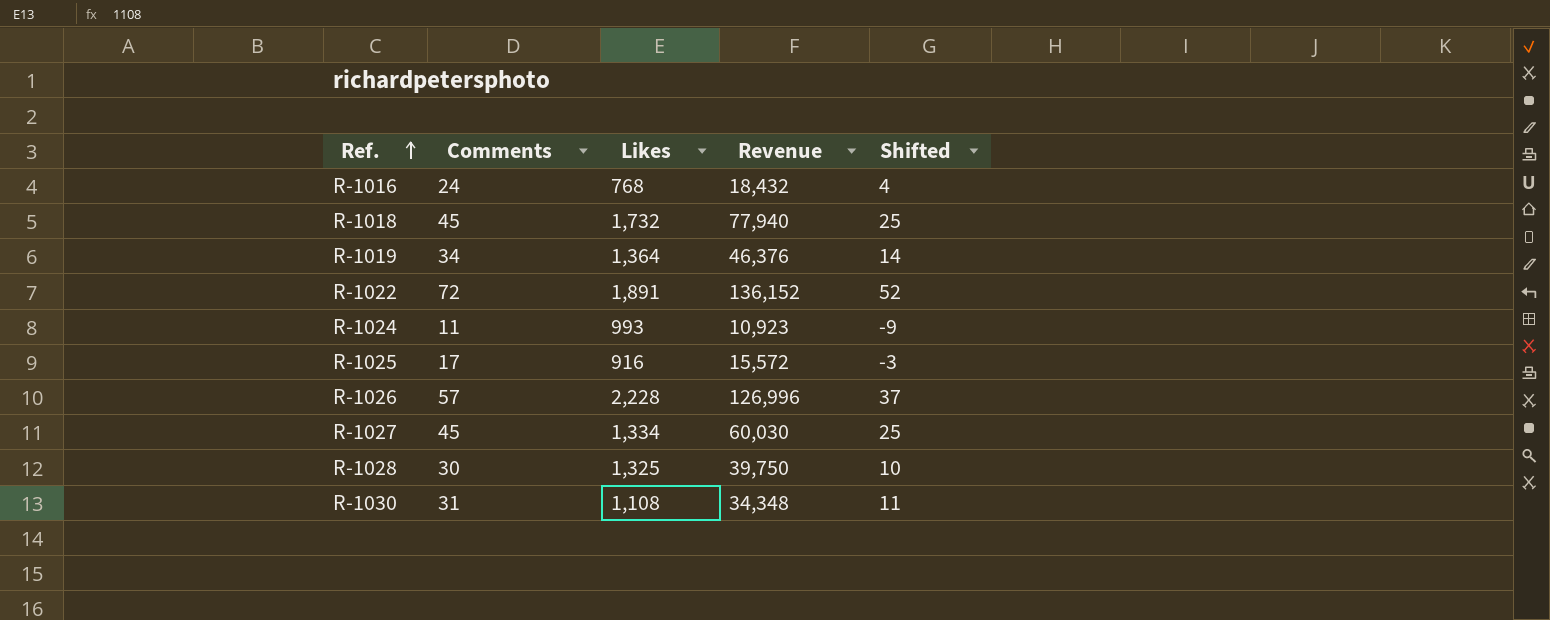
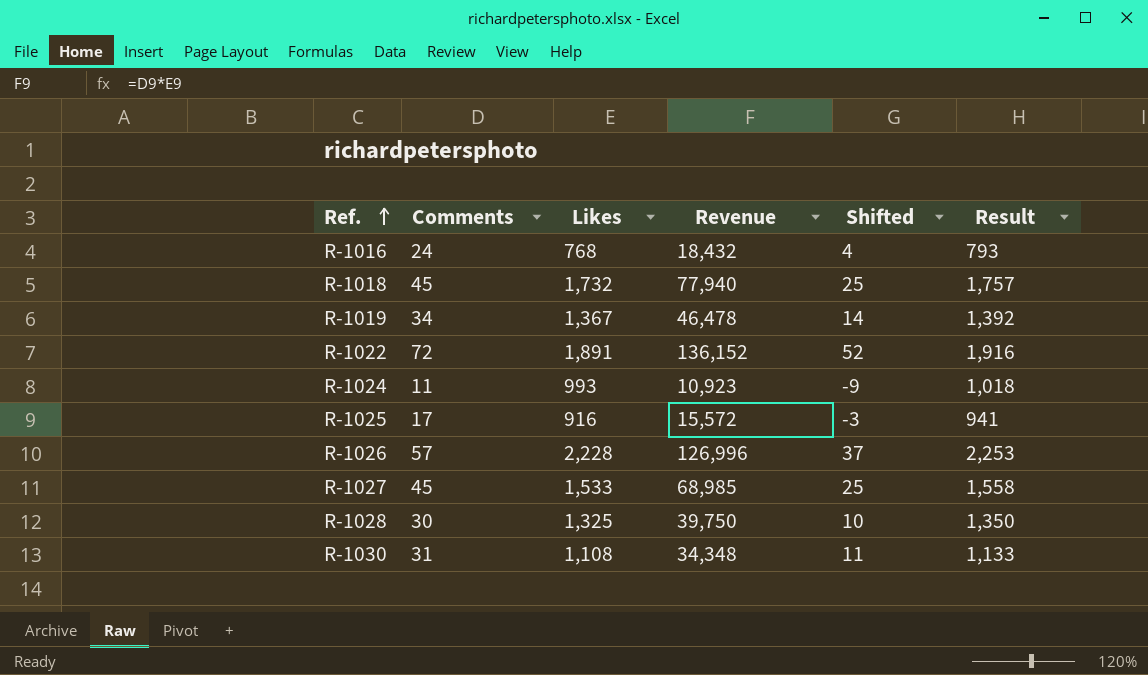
column Result | formula: none -> [Likes] + 25
R-1019 | Likes: 1,364 -> 1,367
R-1019 | Revenue: 46,376 -> 46,478
R-1027 | Likes: 1,334 -> 1,533
R-1027 | Revenue: 60,030 -> 68,985

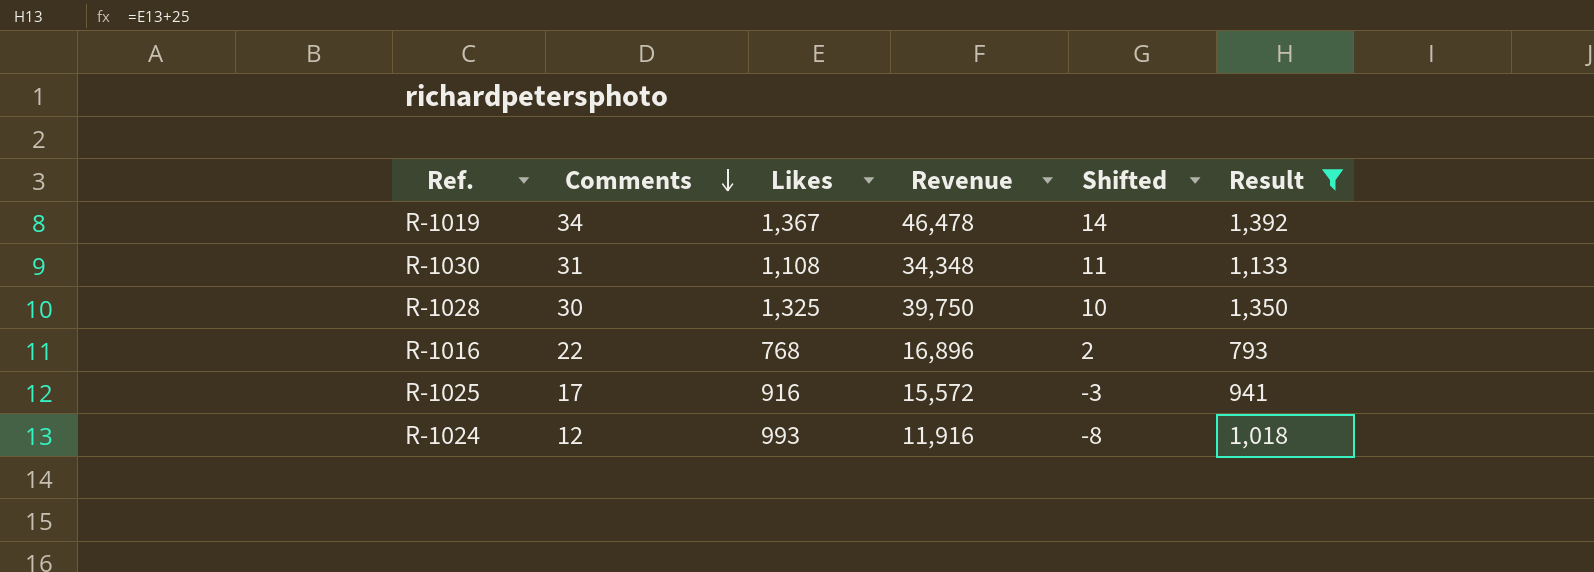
filter: none -> Result <= 1,392
row order: Ref. ascending -> Comments descending
R-1016 | Comments: 24 -> 22
R-1016 | Revenue: 18,432 -> 16,896
R-1016 | Shifted: 4 -> 2
R-1024 | Comments: 11 -> 12
R-1024 | Revenue: 10,923 -> 11,916
R-1024 | Shifted: -9 -> -8

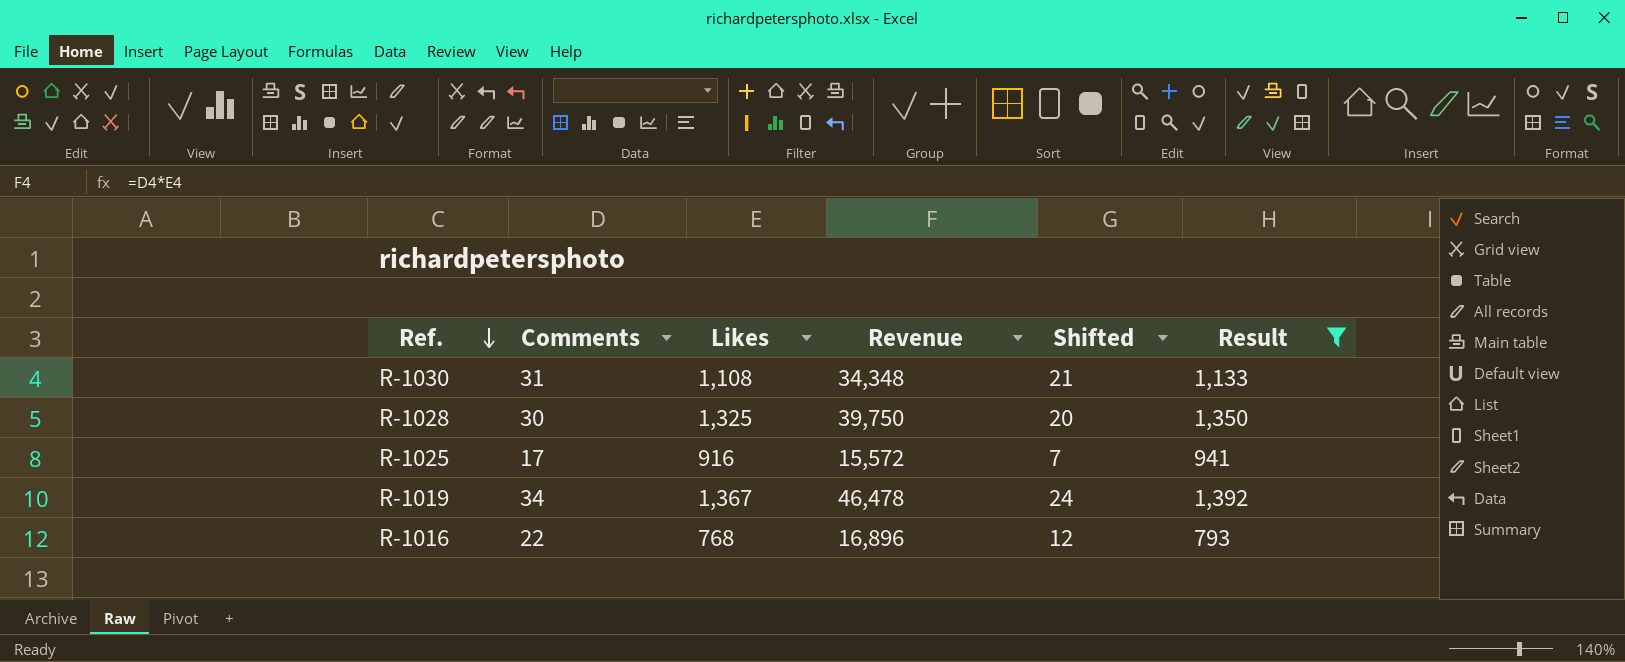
row order: Comments descending -> Ref. descending
column Shifted | formula: [Comments] - 20 -> [Comments] - 10
row R-1024: 12 | 993 | 11,916 | -8 | 1,018 -> none

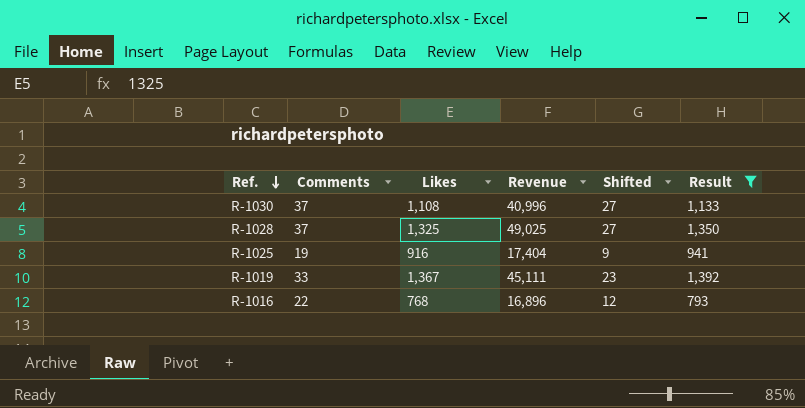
R-1030 | Comments: 31 -> 37
R-1030 | Revenue: 34,348 -> 40,996
R-1030 | Shifted: 21 -> 27
R-1028 | Comments: 30 -> 37
R-1028 | Revenue: 39,750 -> 49,025
R-1028 | Shifted: 20 -> 27
R-1025 | Comments: 17 -> 19
R-1025 | Revenue: 15,572 -> 17,404
R-1025 | Shifted: 7 -> 9
R-1019 | Comments: 34 -> 33
R-1019 | Revenue: 46,478 -> 45,111
R-1019 | Shifted: 24 -> 23

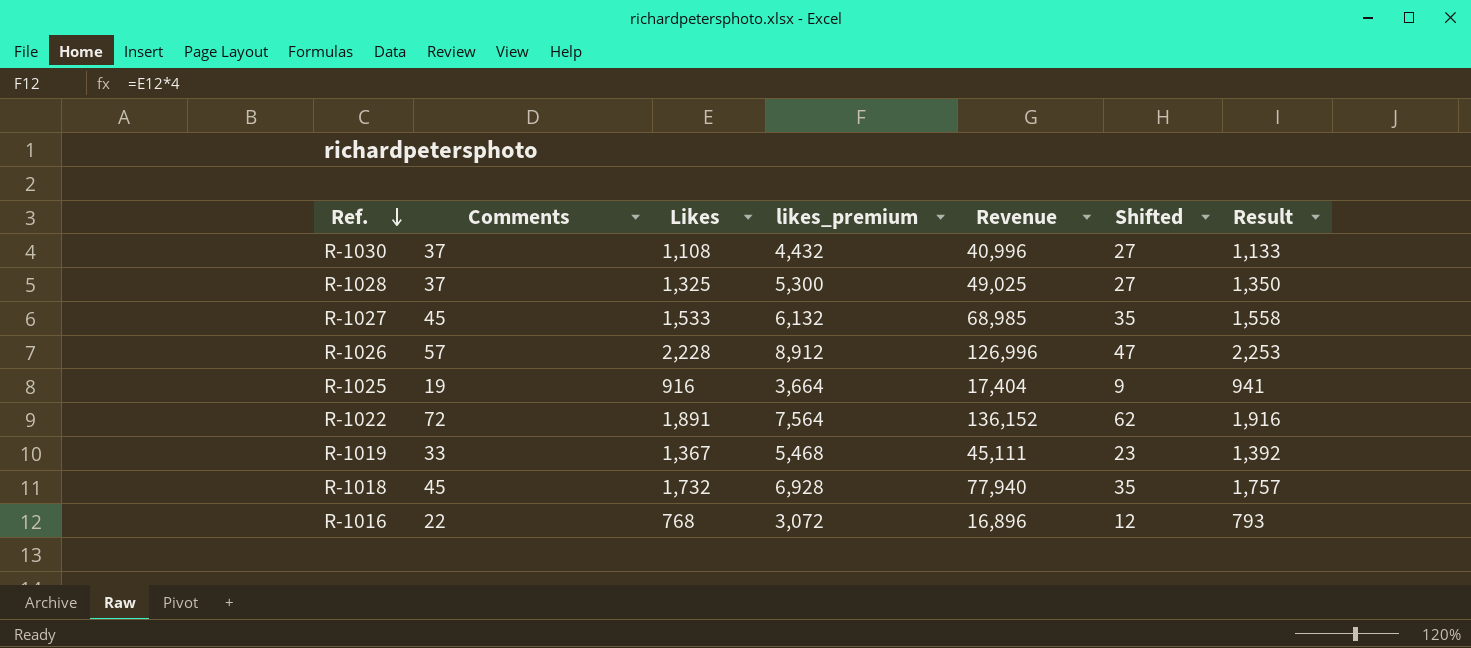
filter: Result <= 1,392 -> none
column likes_premium | formula: none -> [Likes] * 4

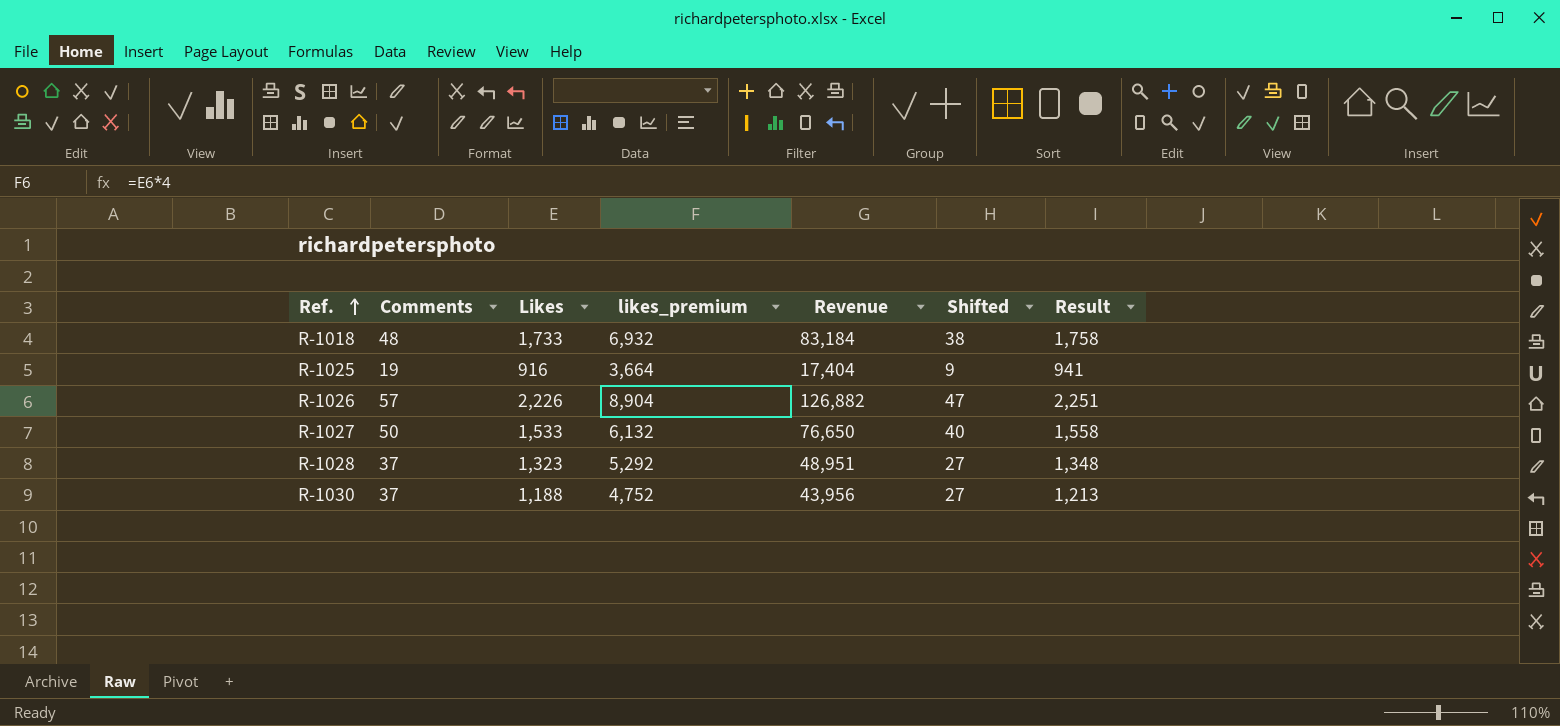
row order: Ref. descending -> Ref. ascending
row R-1022: 72 | 1,891 | 7,564 | 136,152 | 62 | 1,916 -> none
row R-1019: 33 | 1,367 | 5,468 | 45,111 | 23 | 1,392 -> none
row R-1016: 22 | 768 | 3,072 | 16,896 | 12 | 793 -> none
R-1018 | Comments: 45 -> 48
R-1018 | Likes: 1,732 -> 1,733
R-1018 | likes_premium: 6,928 -> 6,932
R-1018 | Revenue: 77,940 -> 83,184
R-1018 | Shifted: 35 -> 38
R-1018 | Result: 1,757 -> 1,758
R-1026 | Likes: 2,228 -> 2,226
R-1026 | likes_premium: 8,912 -> 8,904
R-1026 | Revenue: 126,996 -> 126,882
R-1026 | Result: 2,253 -> 2,251
R-1027 | Comments: 45 -> 50
R-1027 | Revenue: 68,985 -> 76,650
R-1027 | Shifted: 35 -> 40
R-1028 | Likes: 1,325 -> 1,323
R-1028 | likes_premium: 5,300 -> 5,292
R-1028 | Revenue: 49,025 -> 48,951
R-1028 | Result: 1,350 -> 1,348
R-1030 | Likes: 1,108 -> 1,188
R-1030 | likes_premium: 4,432 -> 4,752
R-1030 | Revenue: 40,996 -> 43,956
R-1030 | Result: 1,133 -> 1,213

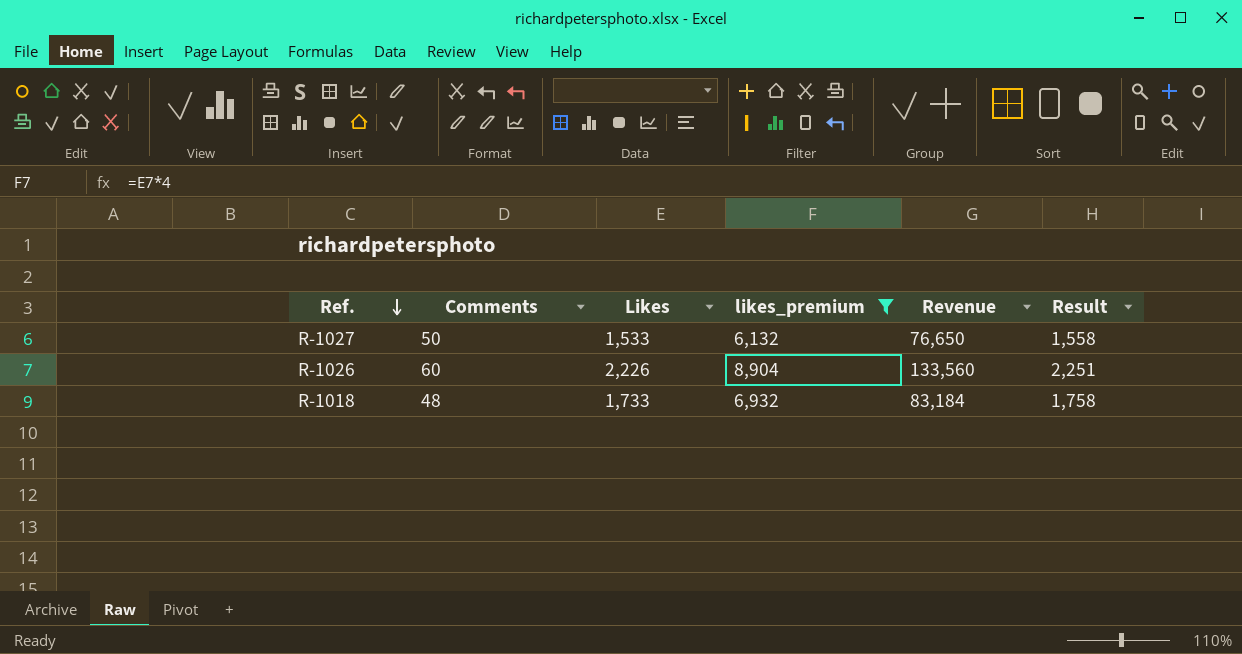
filter: none -> likes_premium >= 6,132
row order: Ref. ascending -> Ref. descending
column Shifted | formula: [Comments] - 10 -> none
R-1026 | Comments: 57 -> 60
R-1026 | Revenue: 126,882 -> 133,560

